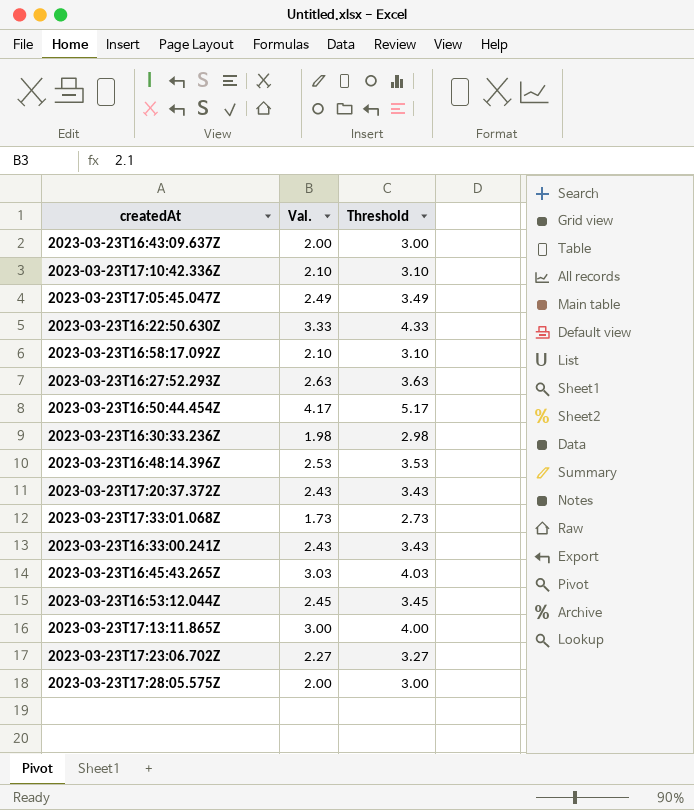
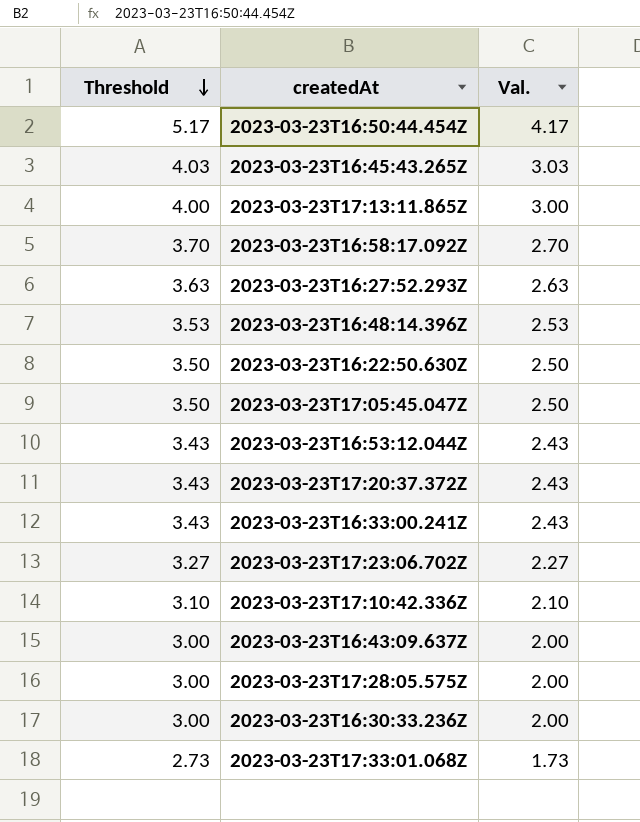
row order: none -> Threshold descending
column Threshold | position: 3 -> 1
2023-03-23T16:58:17.092Z | Threshold: 3.10 -> 3.70
2023-03-23T16:58:17.092Z | Val.: 2.10 -> 2.70
2023-03-23T16:22:50.630Z | Threshold: 4.33 -> 3.50
2023-03-23T16:22:50.630Z | Val.: 3.33 -> 2.50
2023-03-23T17:05:45.047Z | Threshold: 3.49 -> 3.50
2023-03-23T17:05:45.047Z | Val.: 2.49 -> 2.50
2023-03-23T16:53:12.044Z | Threshold: 3.45 -> 3.43
2023-03-23T16:53:12.044Z | Val.: 2.45 -> 2.43
2023-03-23T16:30:33.236Z | Threshold: 2.98 -> 3.00
2023-03-23T16:30:33.236Z | Val.: 1.98 -> 2.00

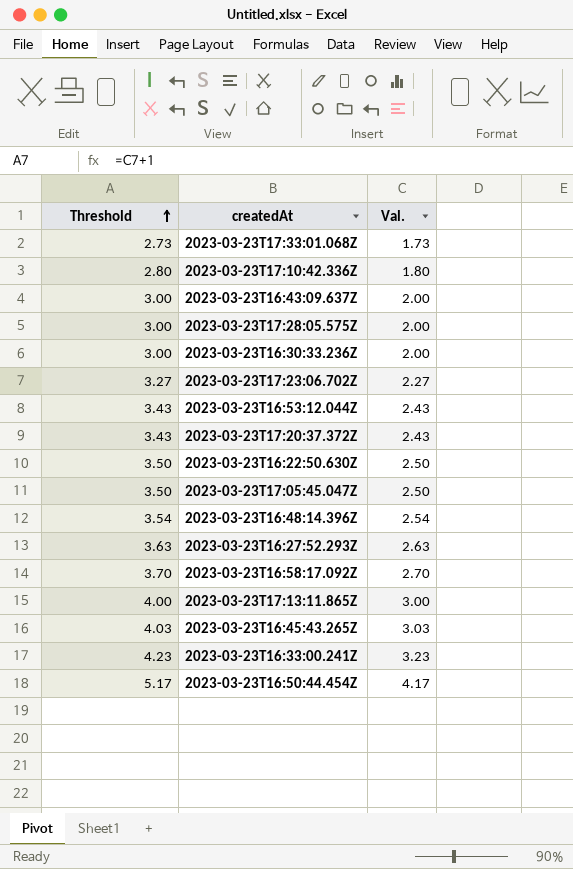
row order: Threshold descending -> Threshold ascending
2023-03-23T17:10:42.336Z | Threshold: 3.10 -> 2.80
2023-03-23T17:10:42.336Z | Val.: 2.10 -> 1.80
2023-03-23T16:48:14.396Z | Threshold: 3.53 -> 3.54
2023-03-23T16:48:14.396Z | Val.: 2.53 -> 2.54
2023-03-23T16:33:00.241Z | Threshold: 3.43 -> 4.23
2023-03-23T16:33:00.241Z | Val.: 2.43 -> 3.23

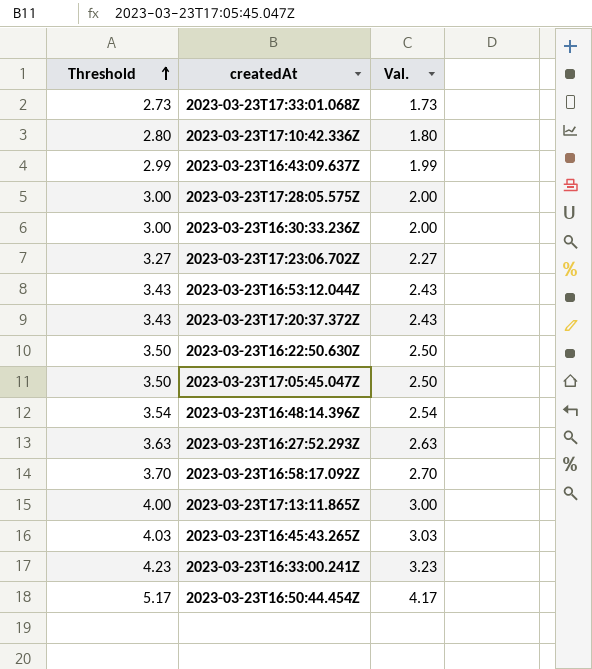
2023-03-23T16:43:09.637Z | Threshold: 3.00 -> 2.99
2023-03-23T16:43:09.637Z | Val.: 2.00 -> 1.99

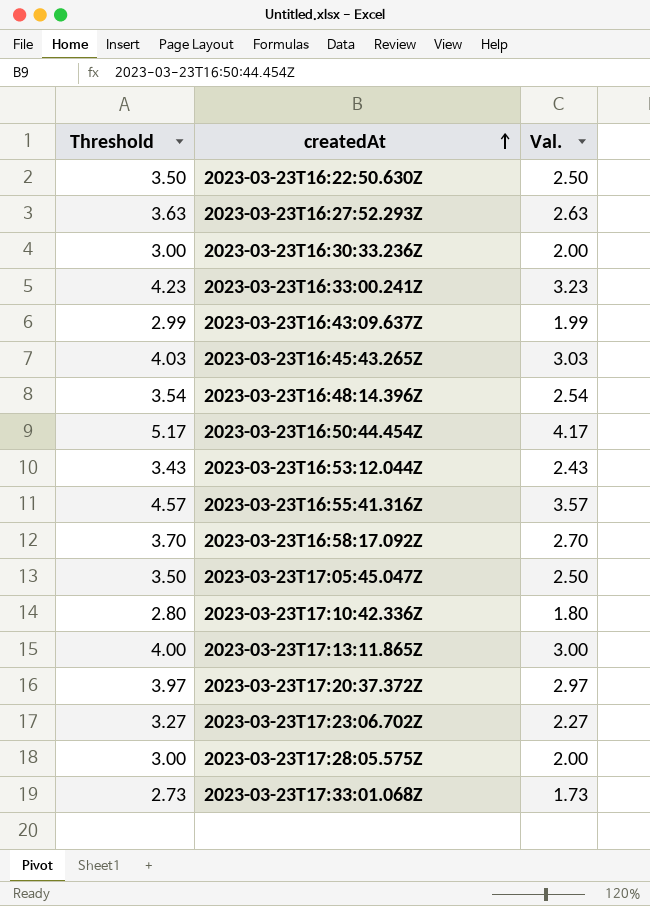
row order: Threshold ascending -> createdAt ascending
row 2023-03-23T16:55:41.316Z: none -> 4.57 | 3.57
2023-03-23T17:20:37.372Z | Threshold: 3.43 -> 3.97
2023-03-23T17:20:37.372Z | Val.: 2.43 -> 2.97

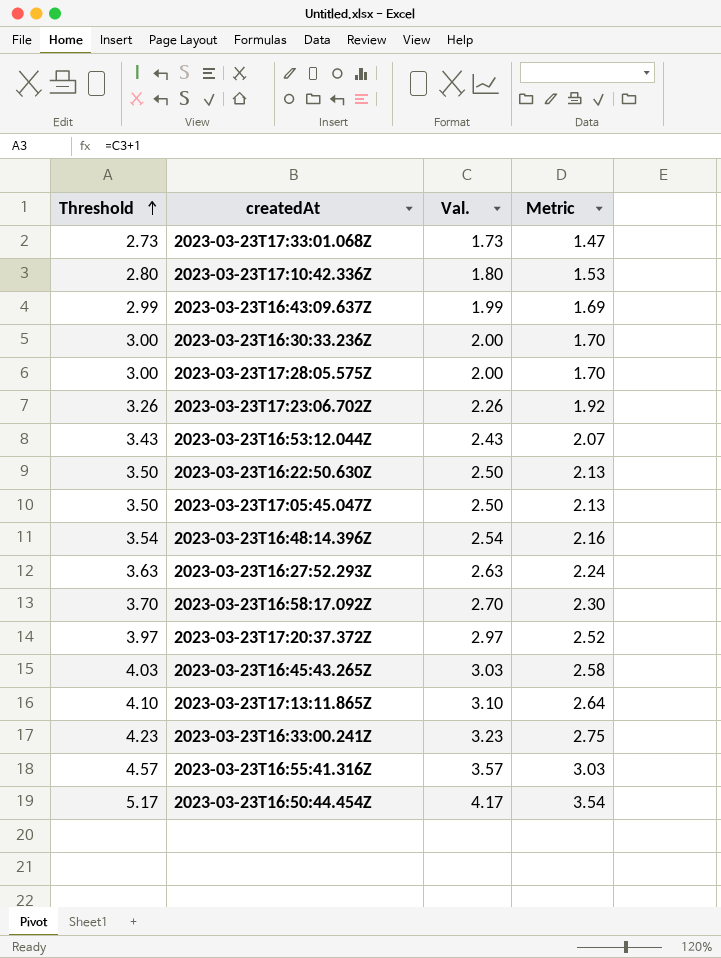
row order: createdAt ascending -> Threshold ascending
column Metric | formula: none -> [Val.] * 0.85
2023-03-23T17:23:06.702Z | Threshold: 3.27 -> 3.26
2023-03-23T17:23:06.702Z | Val.: 2.27 -> 2.26
2023-03-23T17:13:11.865Z | Threshold: 4.00 -> 4.10
2023-03-23T17:13:11.865Z | Val.: 3.00 -> 3.10

